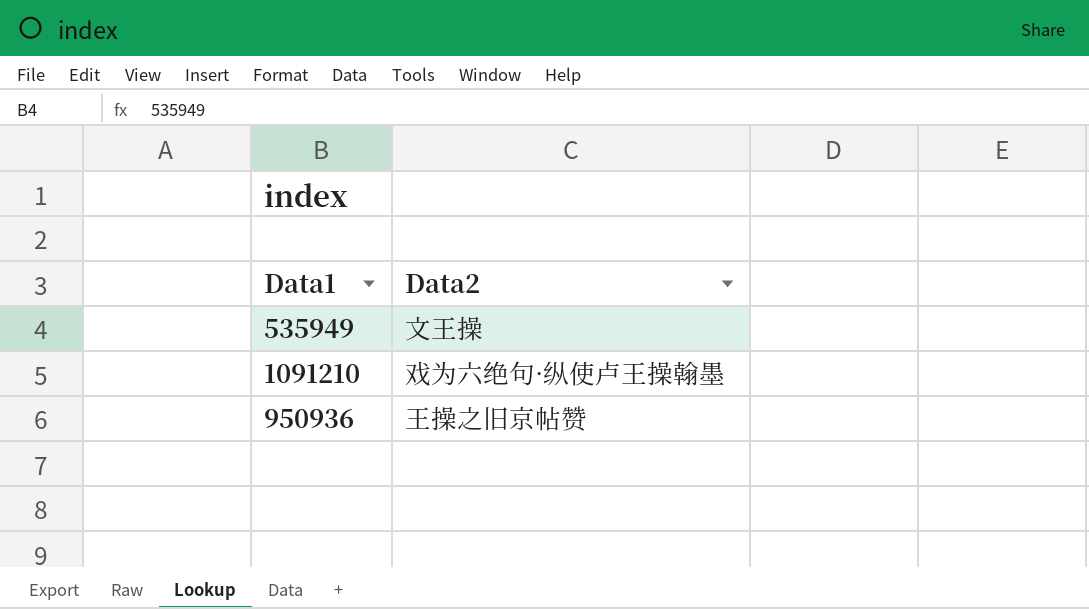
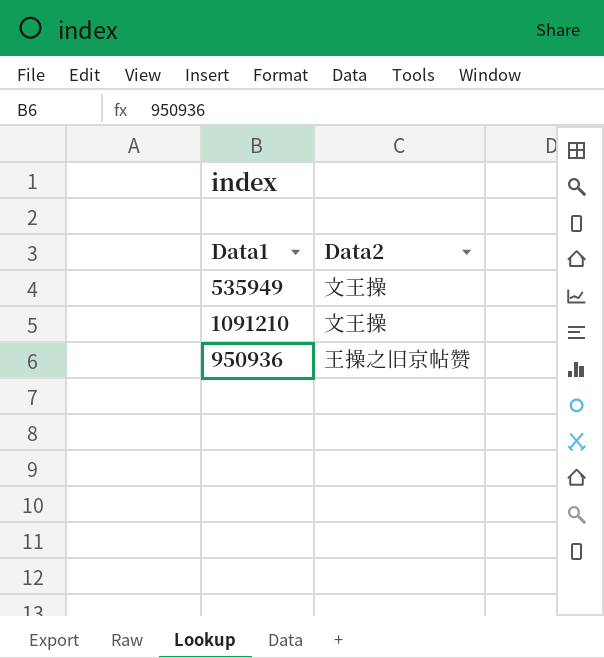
1091210 | Data2: 戏为六绝句·纵使卢王操翰墨 -> 文王操

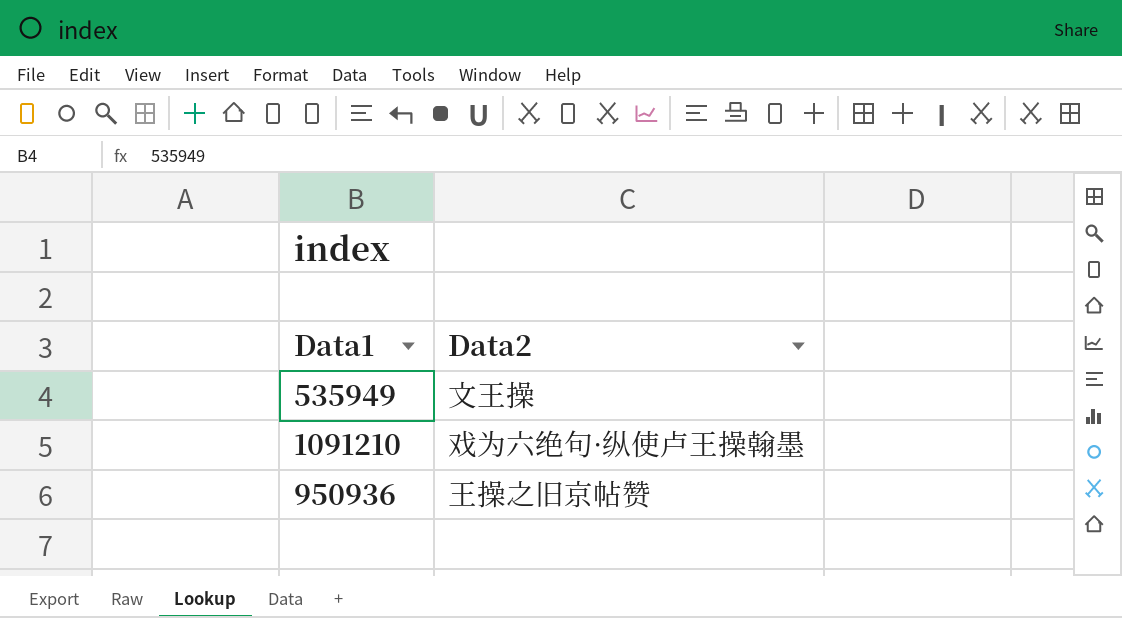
1091210 | Data2: 文王操 -> 戏为六绝句·纵使卢王操翰墨

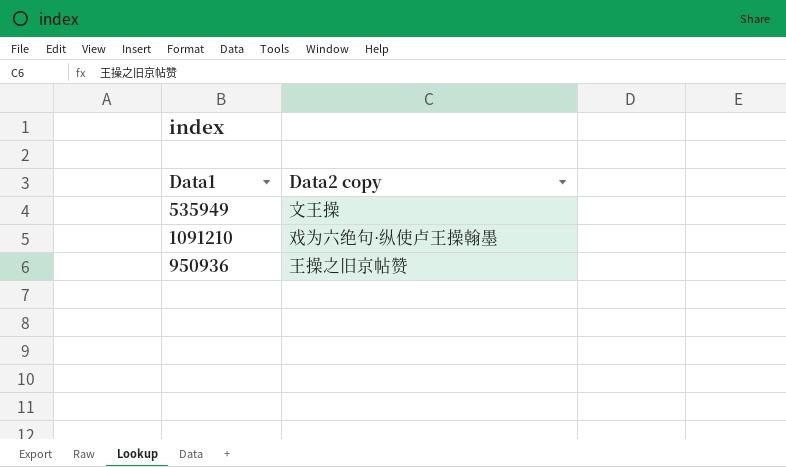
column name: Data2 -> Data2 copy

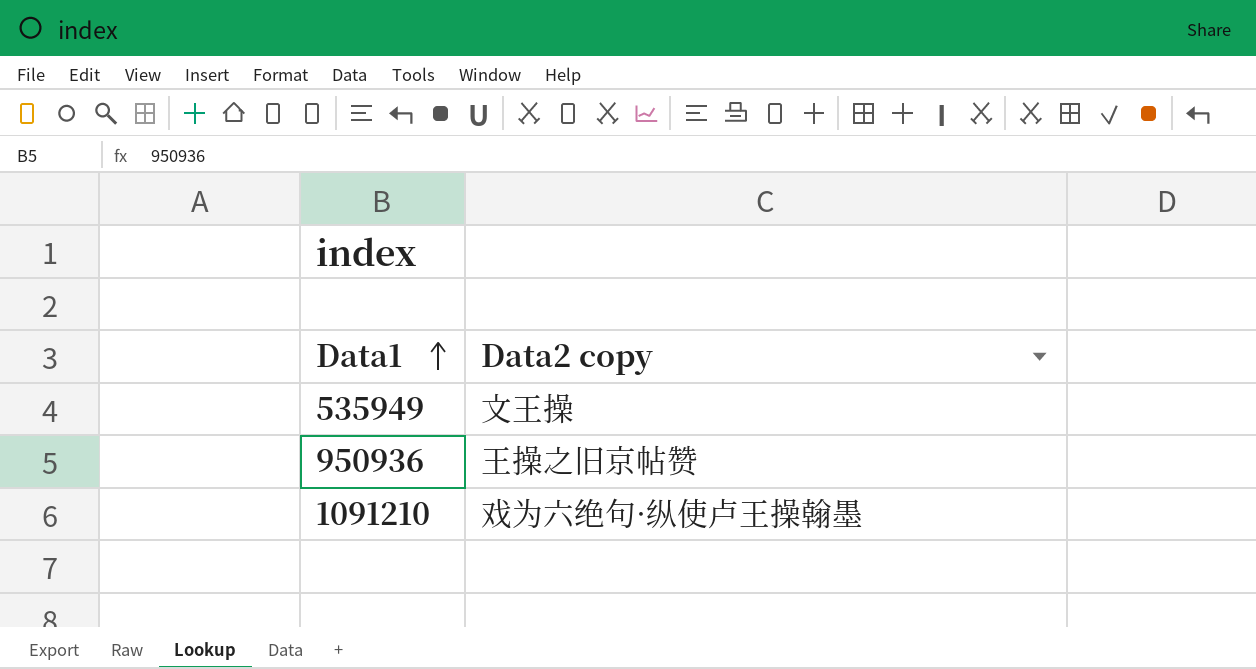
row order: none -> Data1 ascending

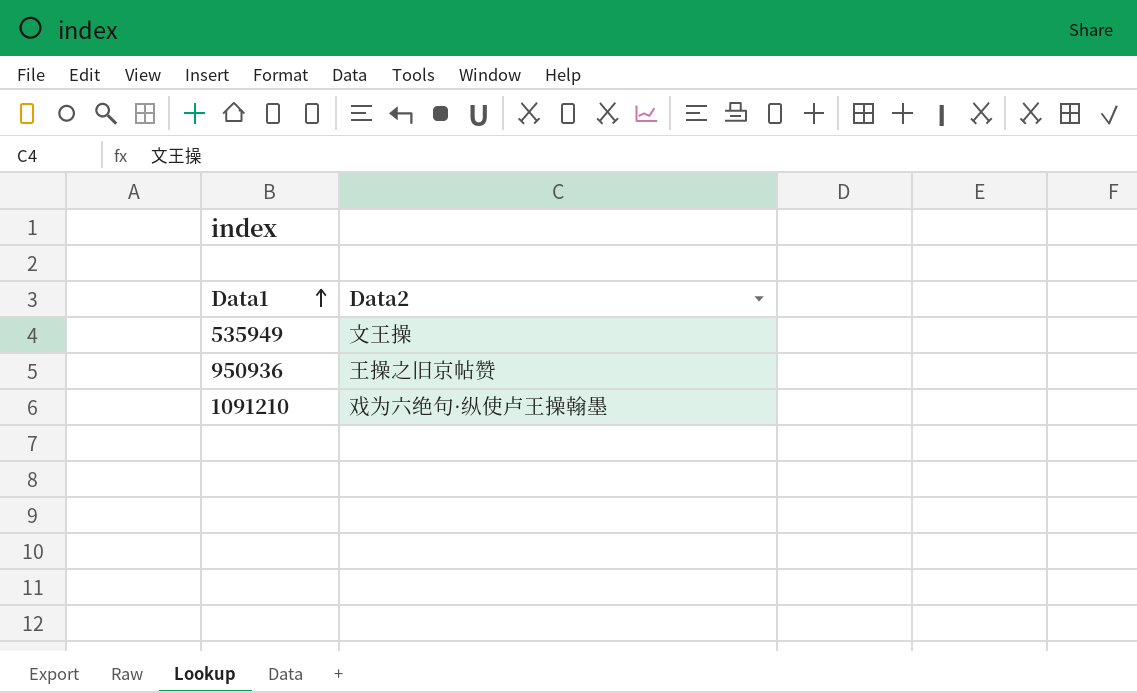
column name: Data2 copy -> Data2

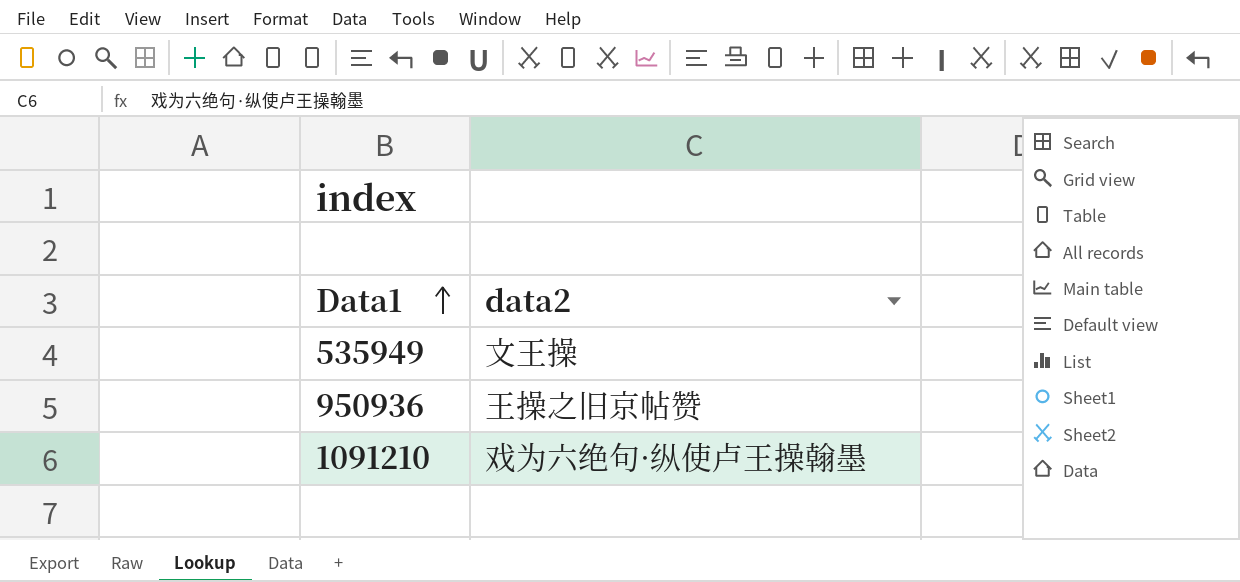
column name: Data2 -> data2

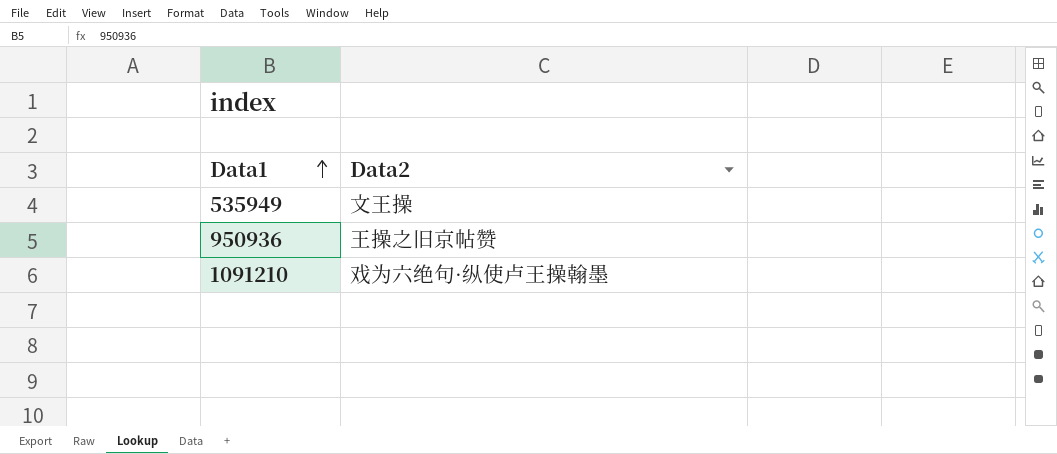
column name: data2 -> Data2

